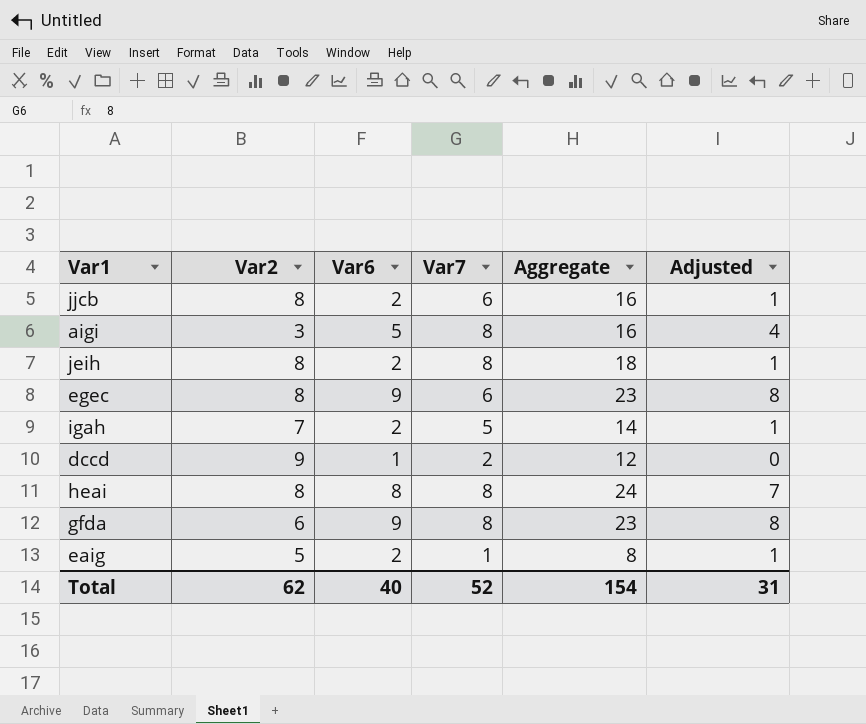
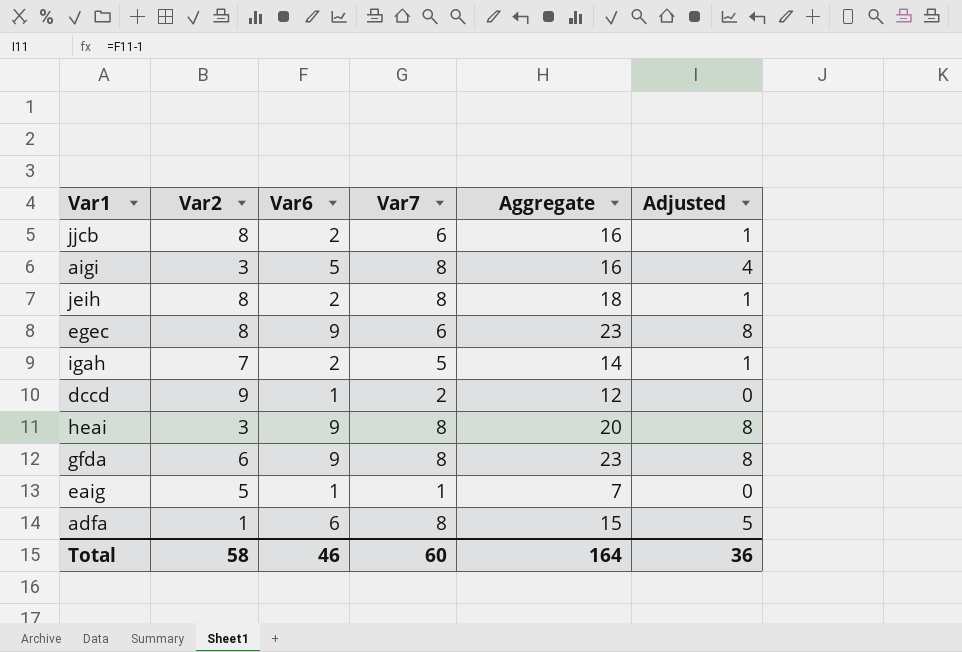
heai | Var2: 8 -> 3
heai | Var6: 8 -> 9
heai | Aggregate: 24 -> 20
heai | Adjusted: 7 -> 8
eaig | Var6: 2 -> 1
eaig | Aggregate: 8 -> 7
eaig | Adjusted: 1 -> 0
row adfa: none -> 1 | 6 | 8 | 15 | 5
Total | Var2: 62 -> 58
Total | Var6: 40 -> 46
Total | Var7: 52 -> 60
Total | Aggregate: 154 -> 164
Total | Adjusted: 31 -> 36

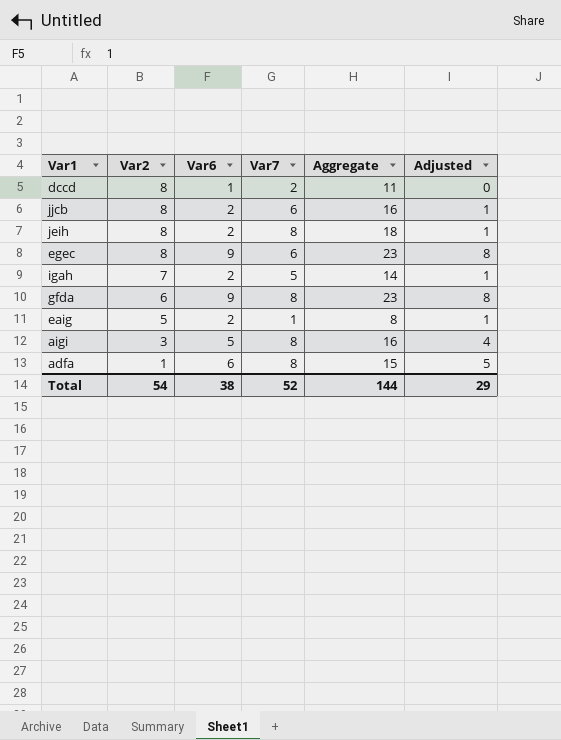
row order: none -> Var2 descending
row heai: 3 | 9 | 8 | 20 | 8 -> none
dccd | Var2: 9 -> 8
dccd | Aggregate: 12 -> 11
eaig | Var6: 1 -> 2
eaig | Aggregate: 7 -> 8
eaig | Adjusted: 0 -> 1
Total | Var2: 58 -> 54
Total | Var6: 46 -> 38
Total | Var7: 60 -> 52
Total | Aggregate: 164 -> 144
Total | Adjusted: 36 -> 29

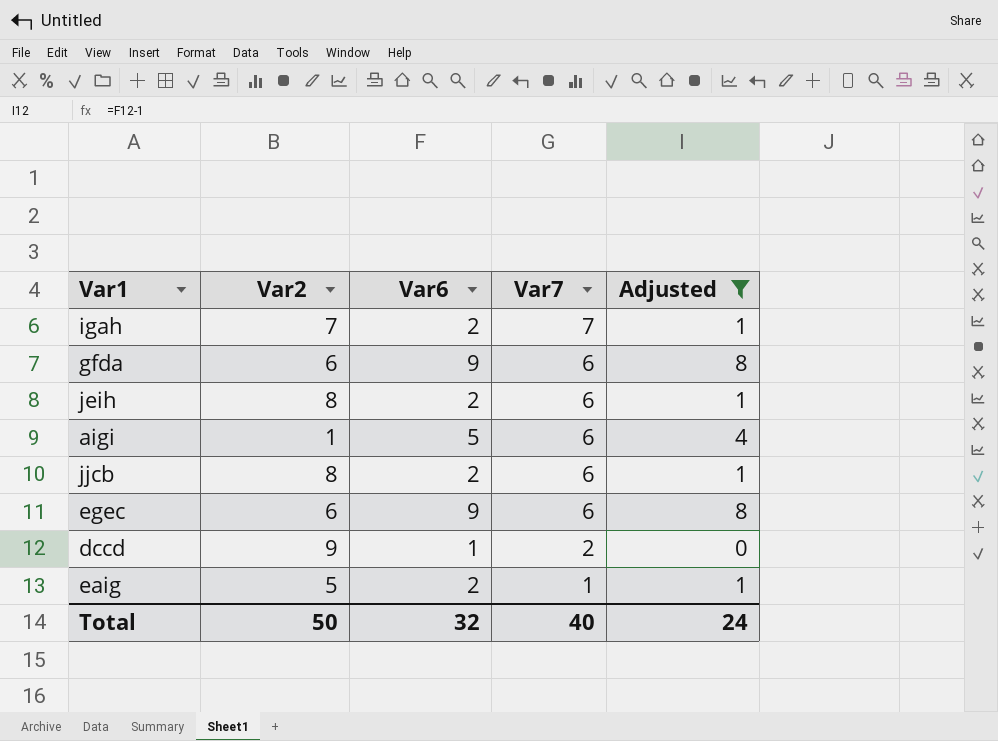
filter: none -> Adjusted != 5
row order: Var2 descending -> Var7 descending
column Aggregate | formula: [Var2] + [Var6] + [Var7] -> none
igah | Var7: 5 -> 7
gfda | Var7: 8 -> 6
jeih | Var7: 8 -> 6
aigi | Var2: 3 -> 1
aigi | Var7: 8 -> 6
egec | Var2: 8 -> 6
dccd | Var2: 8 -> 9
Total | Var2: 54 -> 50
Total | Var6: 38 -> 32
Total | Var7: 52 -> 40
Total | Adjusted: 29 -> 24

